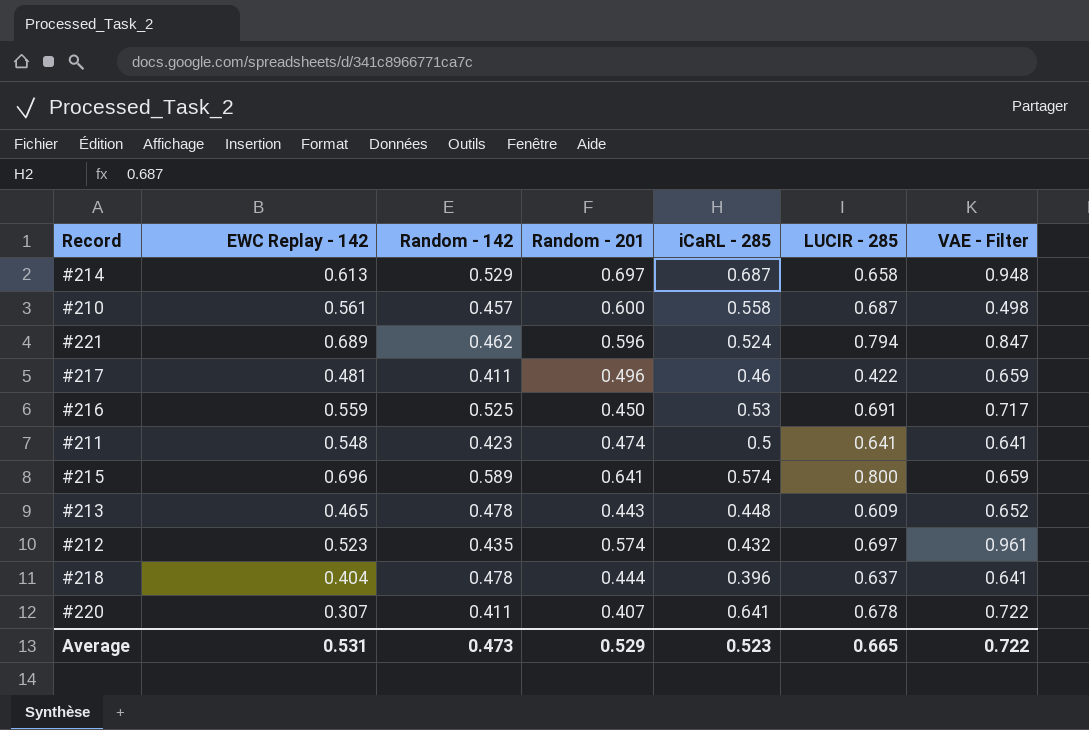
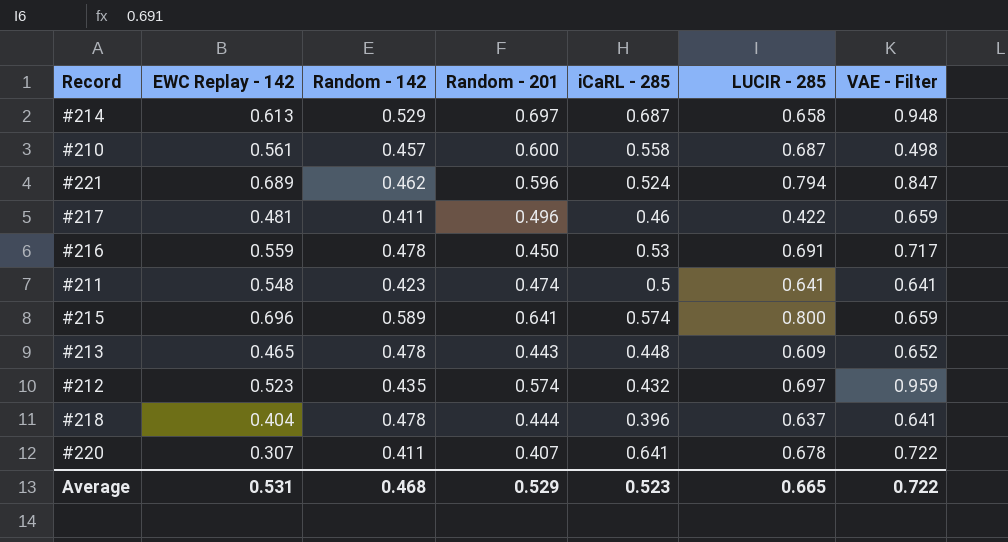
#216 | Random - 142: 0.525 -> 0.478
#212 | VAE - Filter: 0.961 -> 0.959
Average | Random - 142: 0.473 -> 0.468

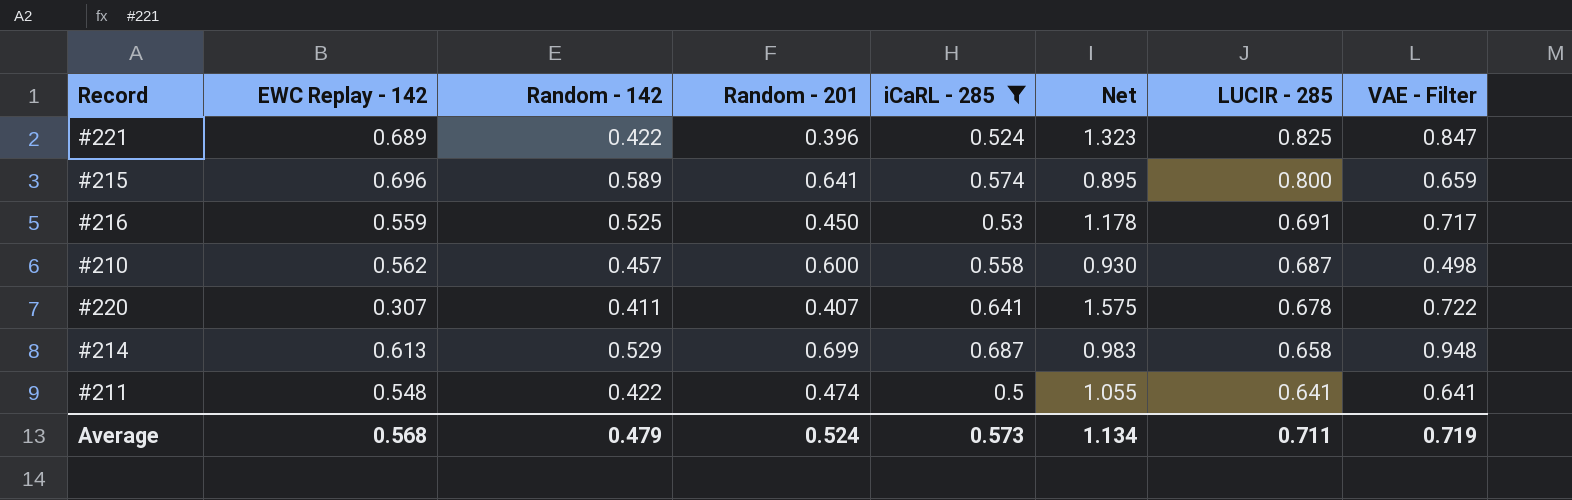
filter: none -> iCaRL - 285 >= 0.5
row order: none -> LUCIR - 285 descending
column Net | formula: none -> [iCaRL - 285] / [Random - 201]
#221 | Random - 142: 0.462 -> 0.422
#221 | Random - 201: 0.596 -> 0.396
#221 | LUCIR - 285: 0.794 -> 0.825
#216 | Random - 142: 0.478 -> 0.525
#210 | EWC Replay - 142: 0.561 -> 0.562
#214 | Random - 201: 0.697 -> 0.699
#211 | Random - 142: 0.423 -> 0.422
Average | EWC Replay - 142: 0.531 -> 0.568
Average | Random - 142: 0.468 -> 0.479
Average | Random - 201: 0.529 -> 0.524
Average | iCaRL - 285: 0.523 -> 0.573
Average | LUCIR - 285: 0.665 -> 0.711
Average | VAE - Filter: 0.722 -> 0.719

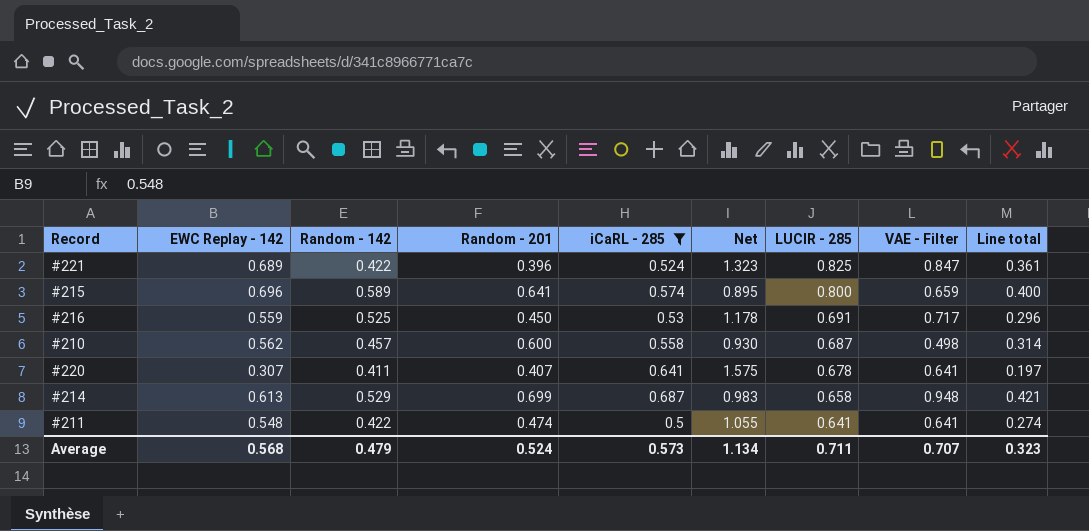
column Line total | formula: none -> [EWC Replay - 142] * [iCaRL - 285]
#220 | VAE - Filter: 0.722 -> 0.641
Average | VAE - Filter: 0.719 -> 0.707

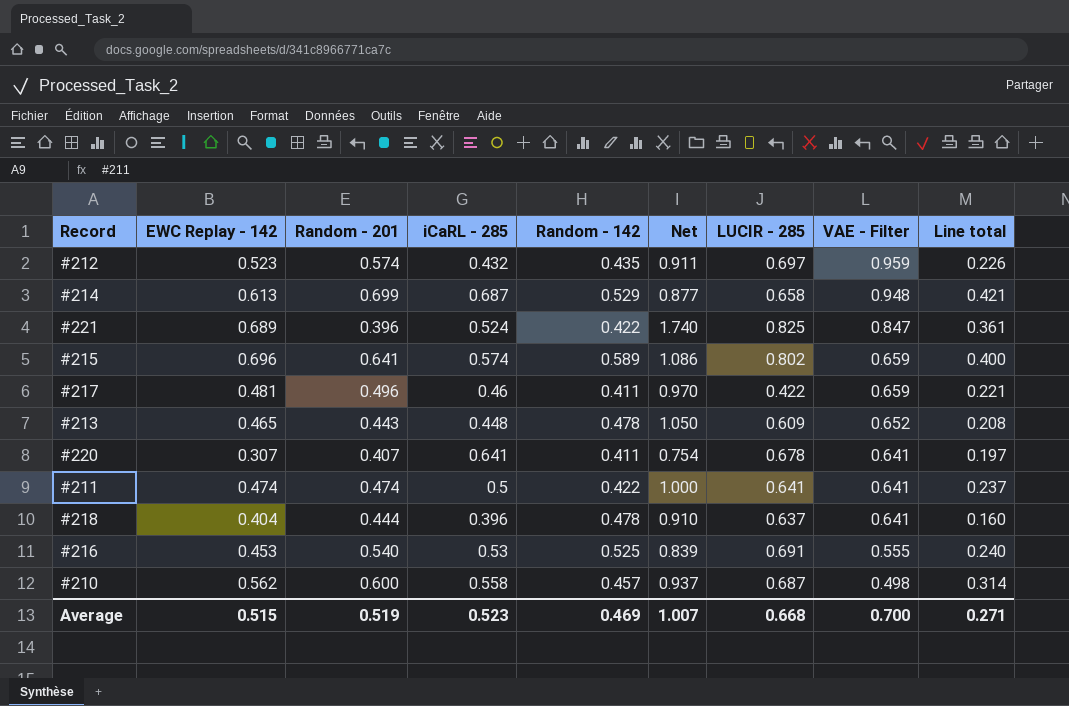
filter: iCaRL - 285 >= 0.5 -> none
row order: LUCIR - 285 descending -> VAE - Filter descending
column Random - 142 | position: 3 -> 5
column Net | formula: [iCaRL - 285] / [Random - 201] -> [EWC Replay - 142] / [Random - 201]
#215 | LUCIR - 285: 0.800 -> 0.802
#211 | EWC Replay - 142: 0.548 -> 0.474
#211 | Line total: 0.274 -> 0.237
#216 | EWC Replay - 142: 0.559 -> 0.453
#216 | Random - 201: 0.450 -> 0.540
#216 | VAE - Filter: 0.717 -> 0.555
#216 | Line total: 0.296 -> 0.240
Average | EWC Replay - 142: 0.568 -> 0.515
Average | Random - 201: 0.524 -> 0.519
Average | iCaRL - 285: 0.573 -> 0.523
Average | Random - 142: 0.479 -> 0.469
Average | Net: 1.134 -> 1.007
Average | LUCIR - 285: 0.711 -> 0.668
Average | VAE - Filter: 0.707 -> 0.700
Average | Line total: 0.323 -> 0.271

